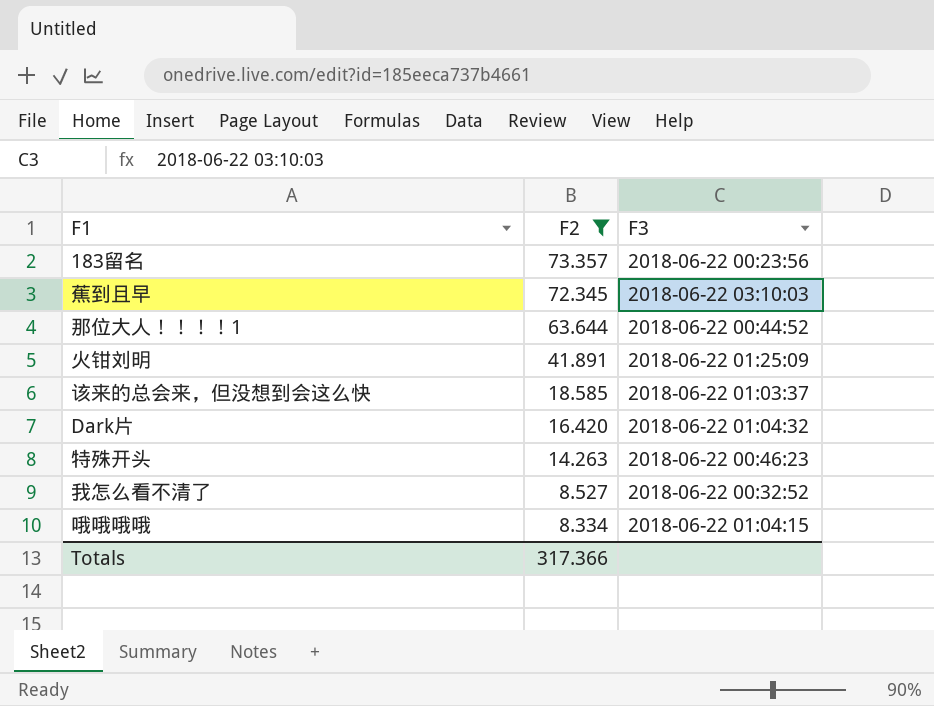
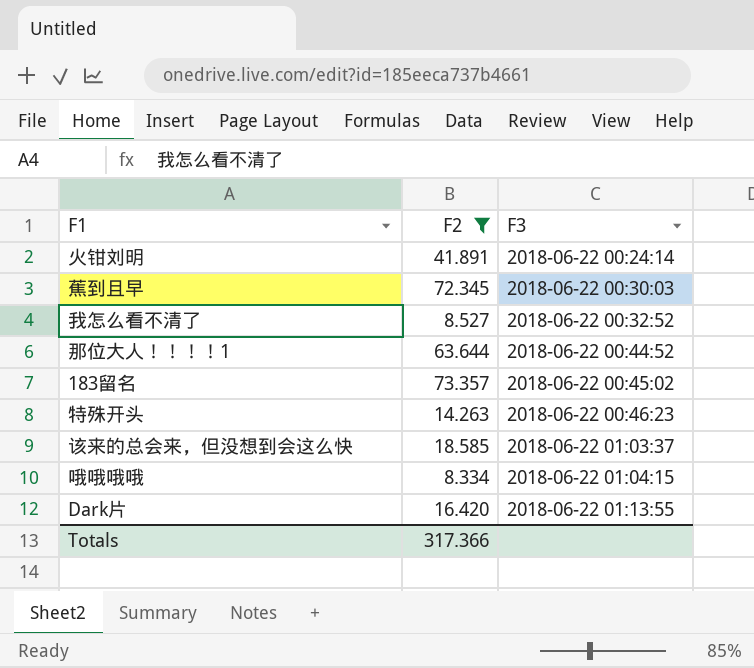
row order: F2 descending -> F3 ascending
火钳刘明 | F3: 2018-06-22 01:25:09 -> 2018-06-22 00:24:14
蕉到且早 | F3: 2018-06-22 03:10:03 -> 2018-06-22 00:30:03
183留名 | F3: 2018-06-22 00:23:56 -> 2018-06-22 00:45:02
Dark片 | F3: 2018-06-22 01:04:32 -> 2018-06-22 01:13:55

